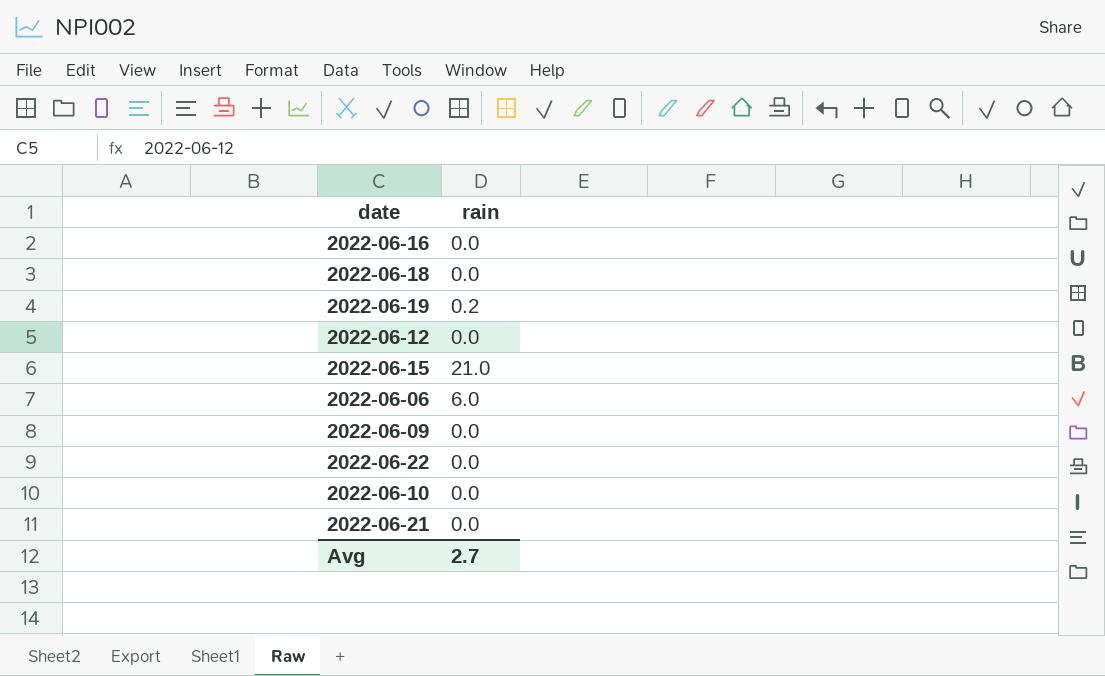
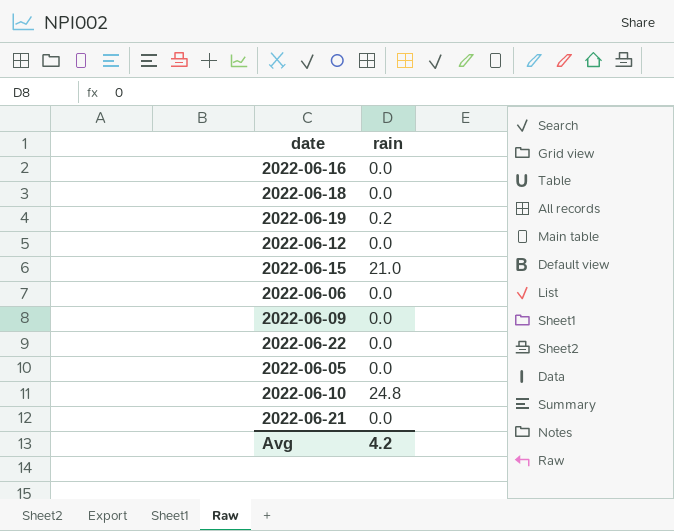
2022-06-06 | rain: 6.0 -> 0.0
row 2022-06-05: none -> 0.0
2022-06-10 | rain: 0.0 -> 24.8
Avg | rain: 2.7 -> 4.2

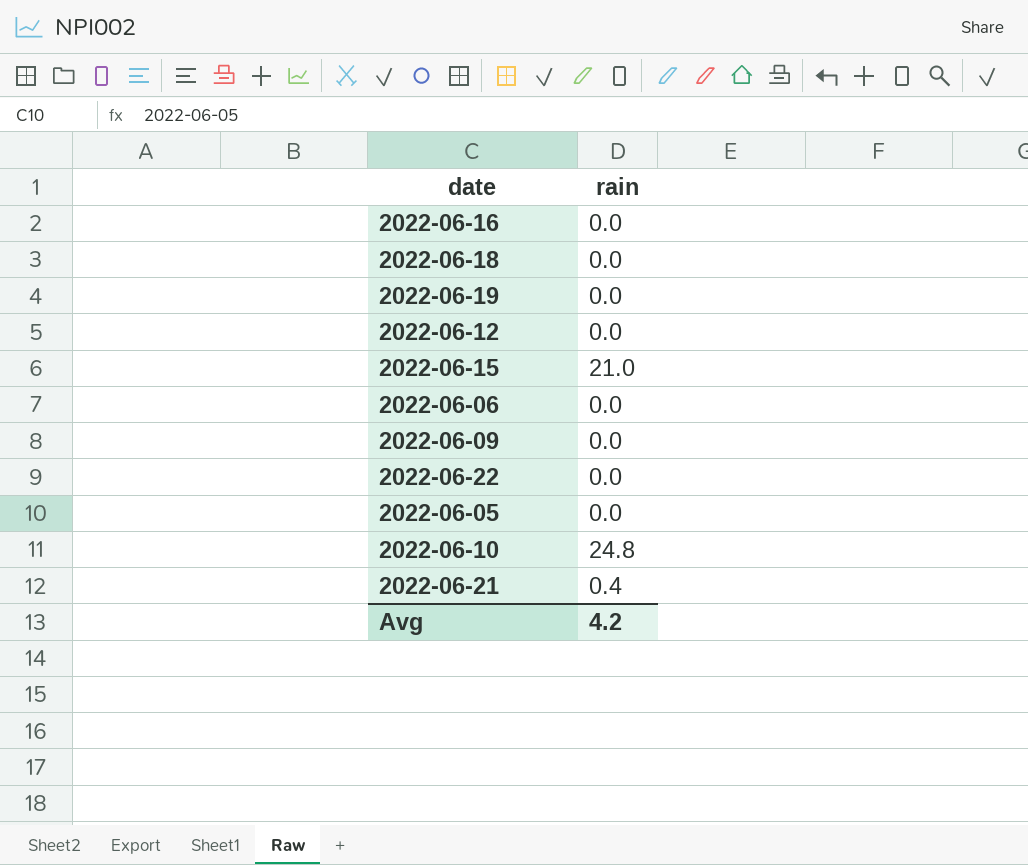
2022-06-19 | rain: 0.2 -> 0.0
2022-06-21 | rain: 0.0 -> 0.4

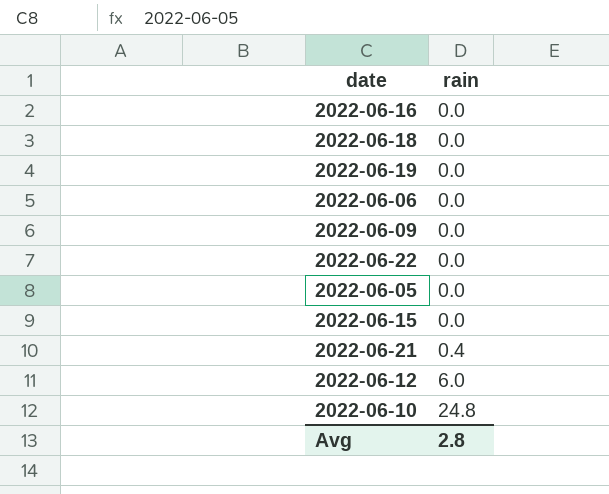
row order: none -> rain ascending
2022-06-15 | rain: 21.0 -> 0.0
2022-06-12 | rain: 0.0 -> 6.0
Avg | rain: 4.2 -> 2.8

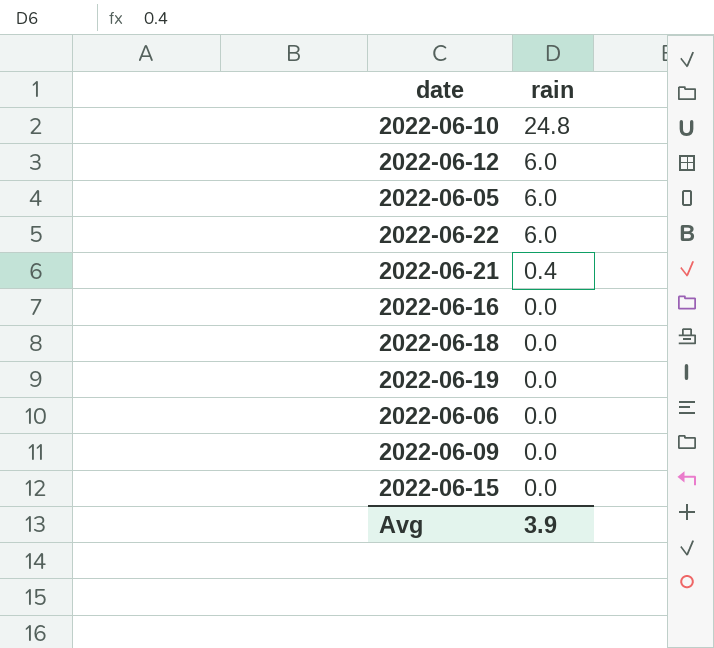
row order: rain ascending -> rain descending
2022-06-05 | rain: 0.0 -> 6.0
2022-06-22 | rain: 0.0 -> 6.0
Avg | rain: 2.8 -> 3.9

